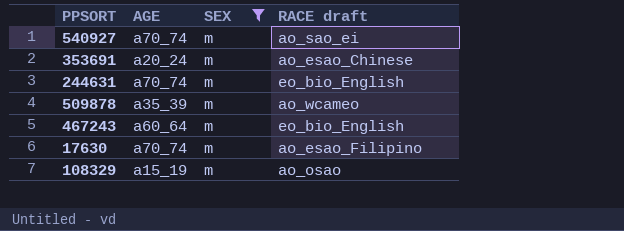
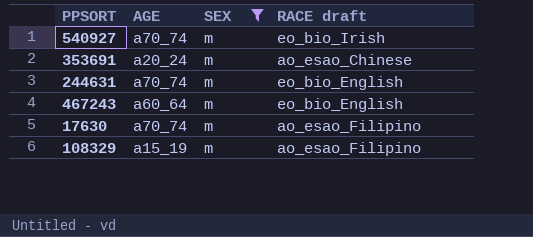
row 509878: a35_39 | m | ao_wcameo -> none
540927 | RACE draft: ao_sao_ei -> eo_bio_Irish
108329 | RACE draft: ao_osao -> ao_esao_Filipino

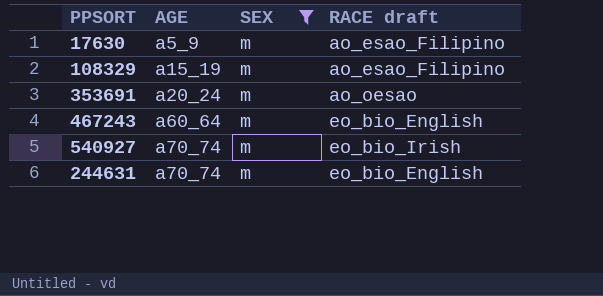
row order: none -> AGE ascending
17630 | AGE: a70_74 -> a5_9
353691 | RACE draft: ao_esao_Chinese -> ao_oesao

